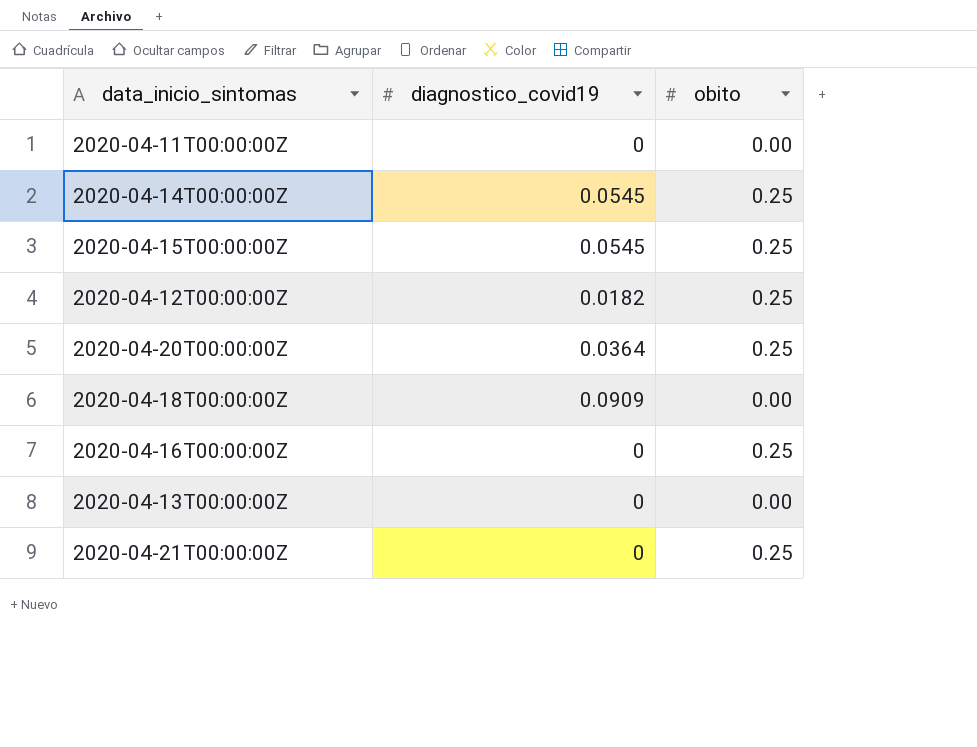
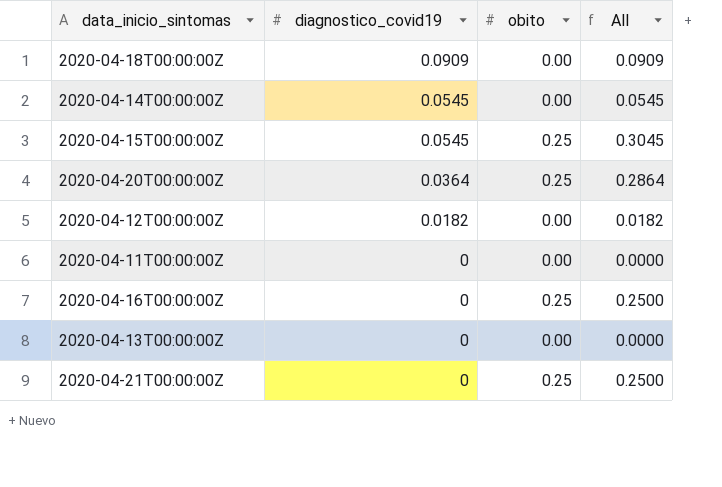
row order: none -> diagnostico_covid19 descending
column All | formula: none -> [diagnostico_covid19] + [obito]
2020-04-14T00:00:00Z | obito: 0.25 -> 0.00
2020-04-12T00:00:00Z | obito: 0.25 -> 0.00

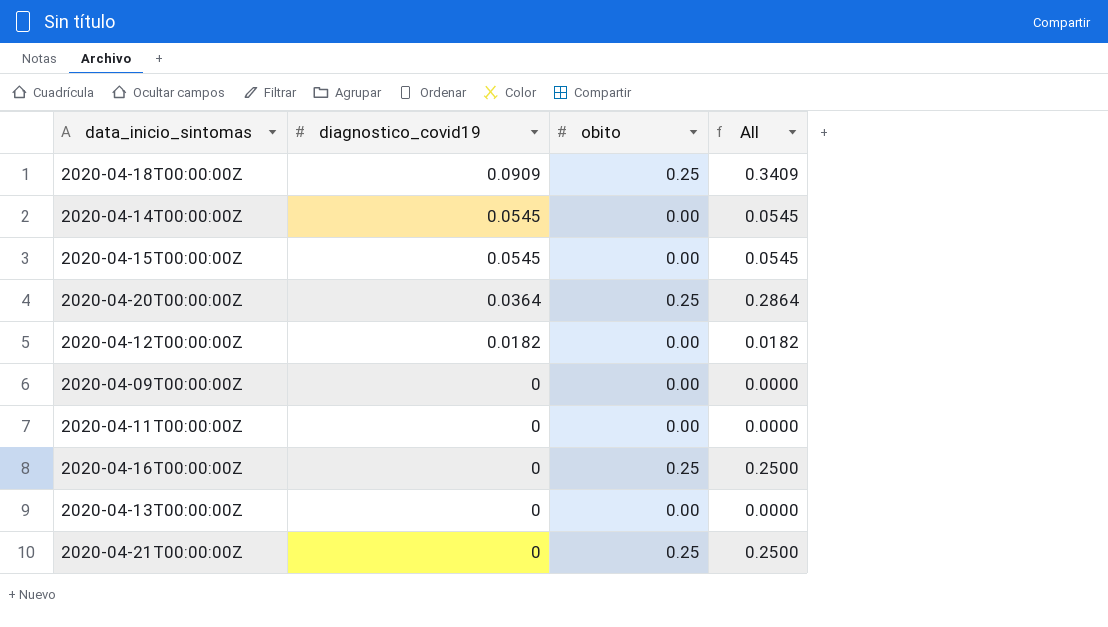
2020-04-18T00:00:00Z | obito: 0.00 -> 0.25
2020-04-18T00:00:00Z | All: 0.0909 -> 0.3409
2020-04-15T00:00:00Z | obito: 0.25 -> 0.00
2020-04-15T00:00:00Z | All: 0.3045 -> 0.0545
row 2020-04-09T00:00:00Z: none -> 0 | 0.00 | 0.0000

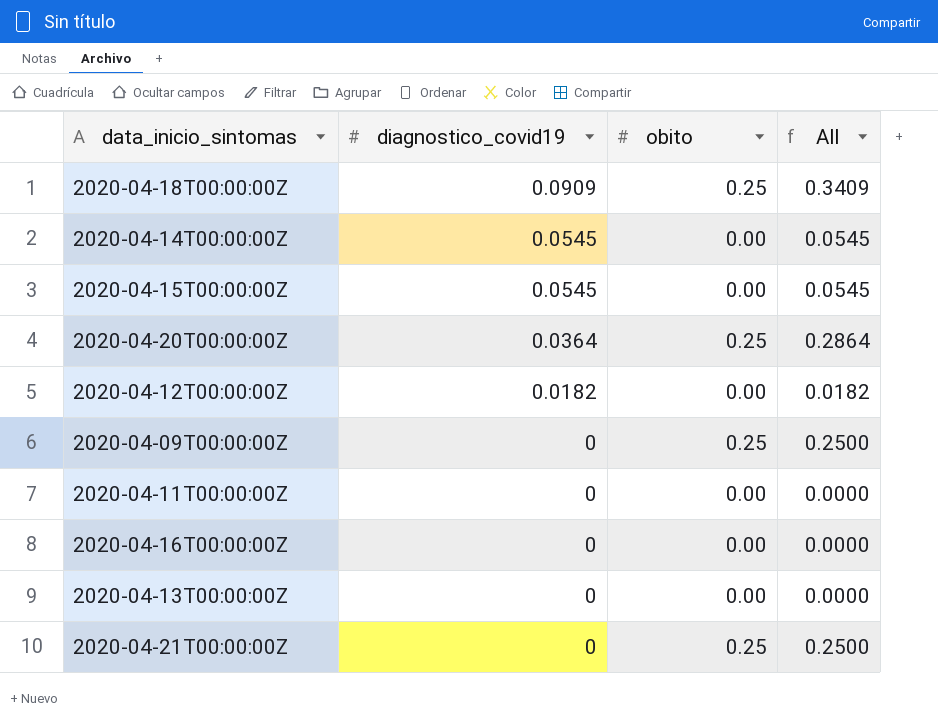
2020-04-09T00:00:00Z | obito: 0.00 -> 0.25
2020-04-09T00:00:00Z | All: 0.0000 -> 0.2500
2020-04-16T00:00:00Z | obito: 0.25 -> 0.00
2020-04-16T00:00:00Z | All: 0.2500 -> 0.0000

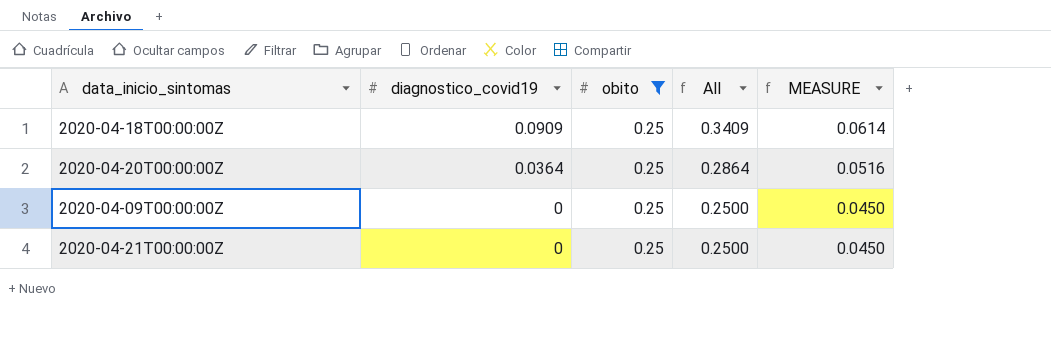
filter: none -> obito = 0.25
column MEASURE | formula: none -> [All] * 0.18

